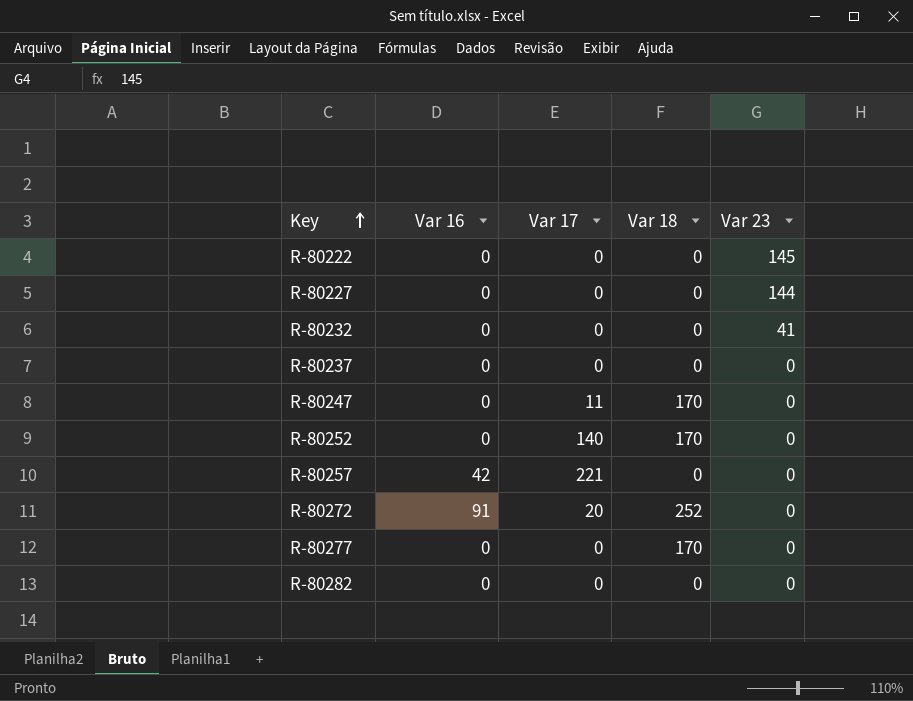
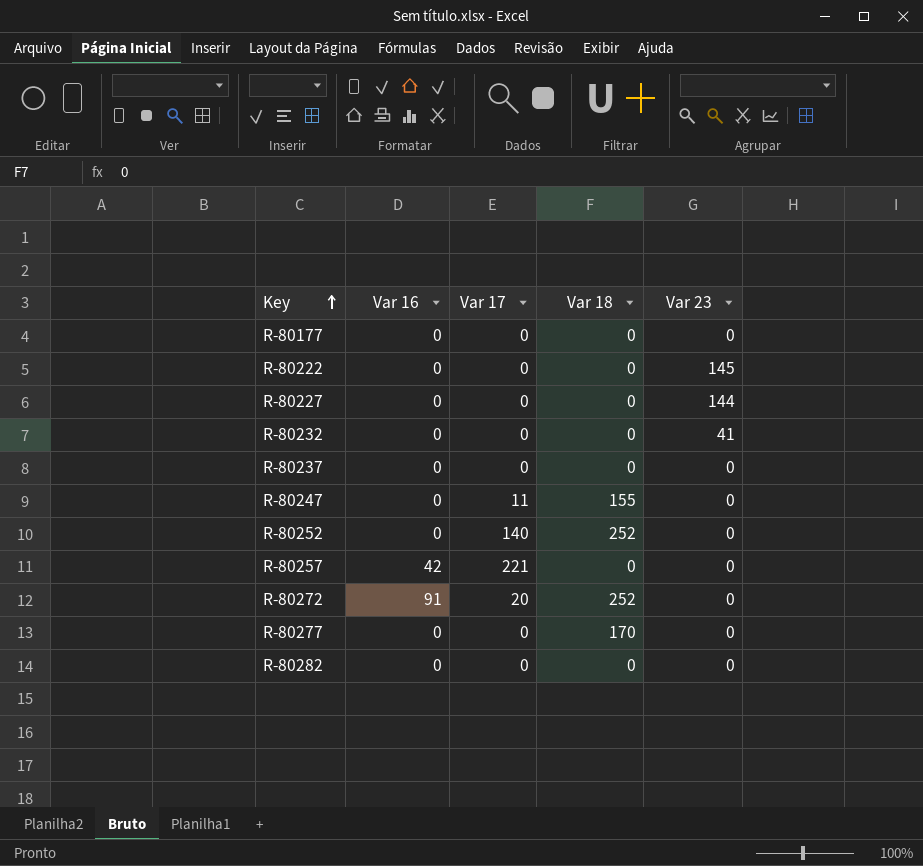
row R-80177: none -> 0 | 0 | 0 | 0
R-80247 | Var 18: 170 -> 155
R-80252 | Var 18: 170 -> 252

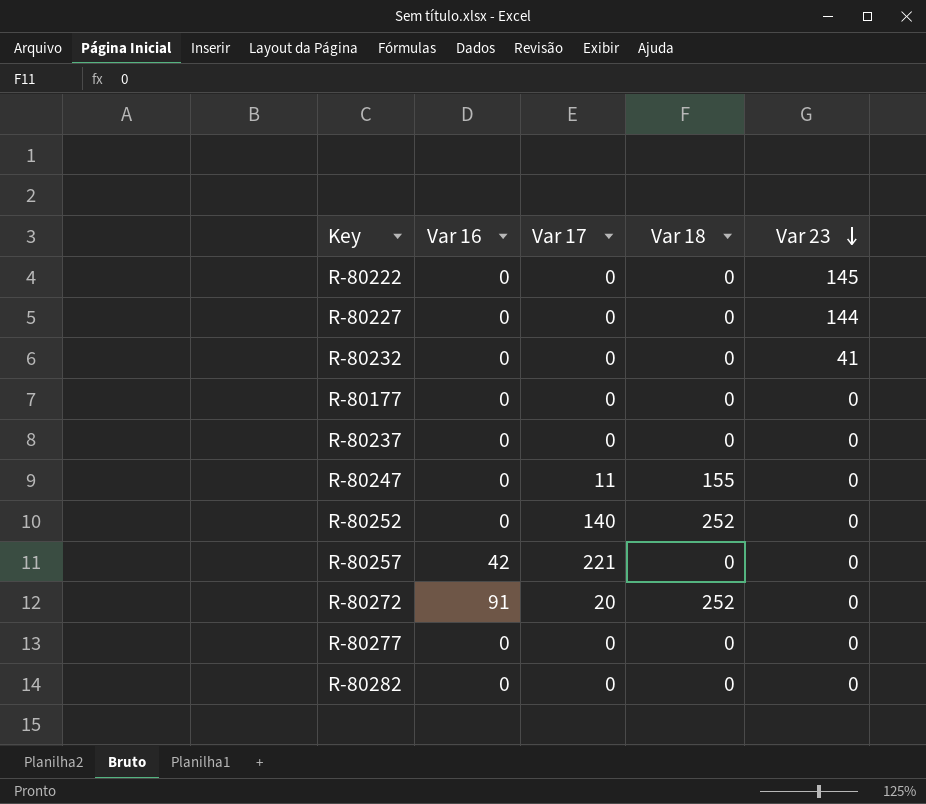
row order: Key ascending -> Var 23 descending
R-80277 | Var 18: 170 -> 0

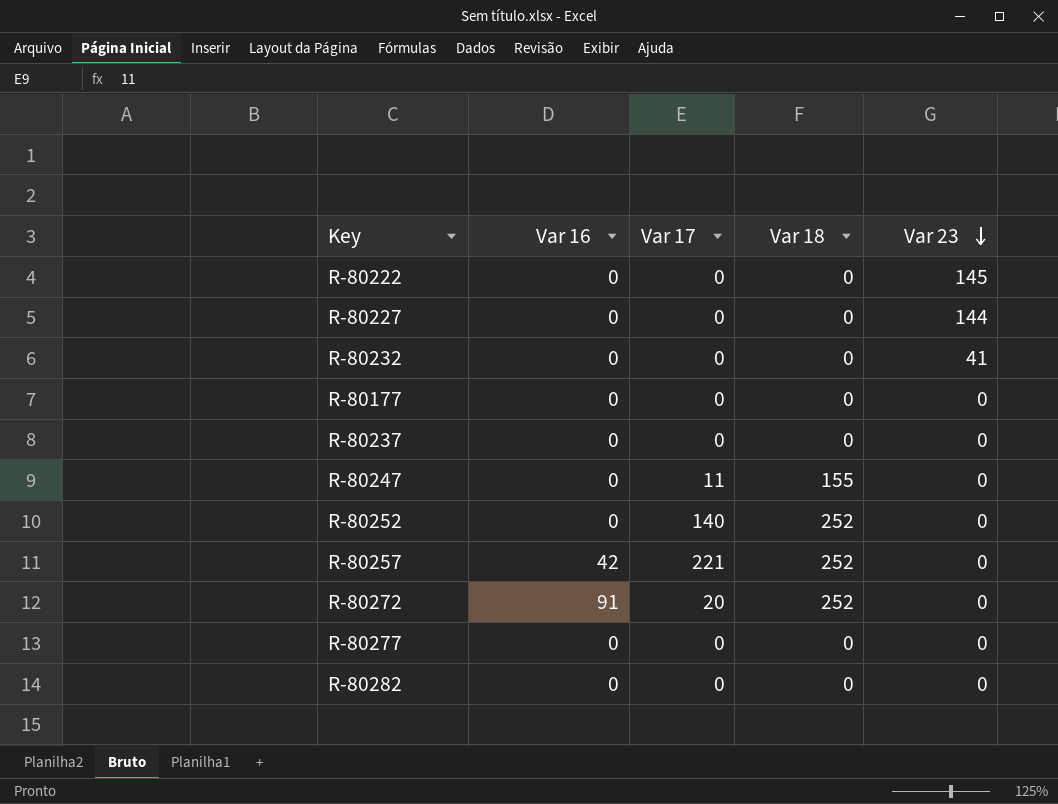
R-80257 | Var 18: 0 -> 252

